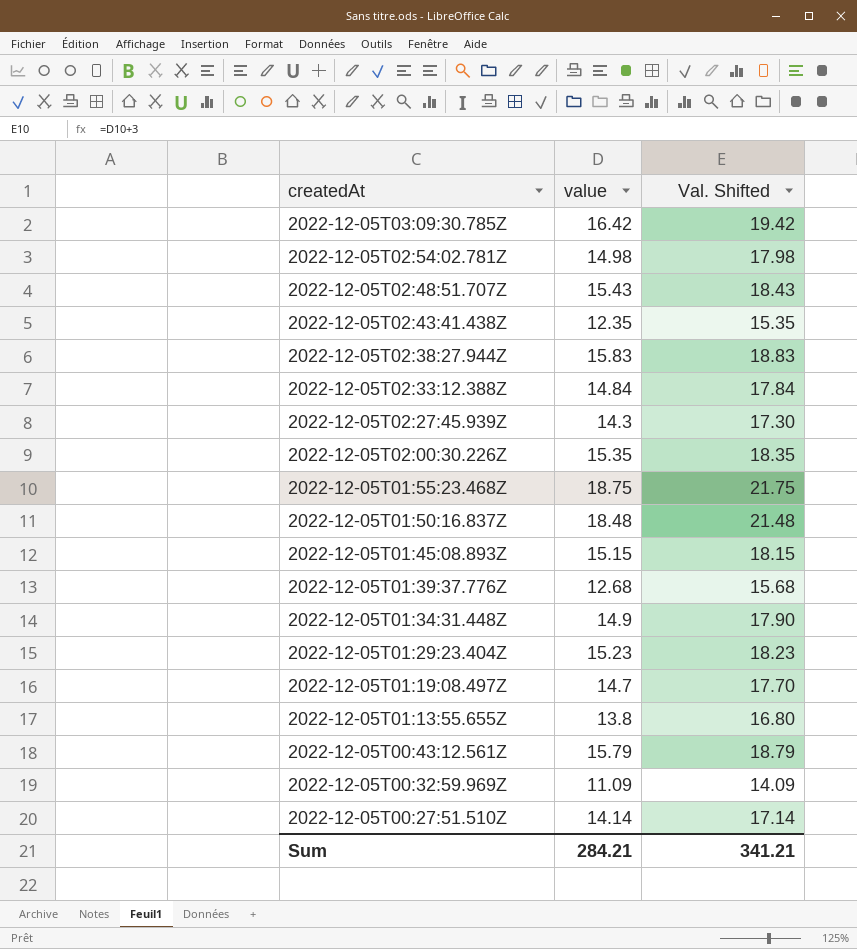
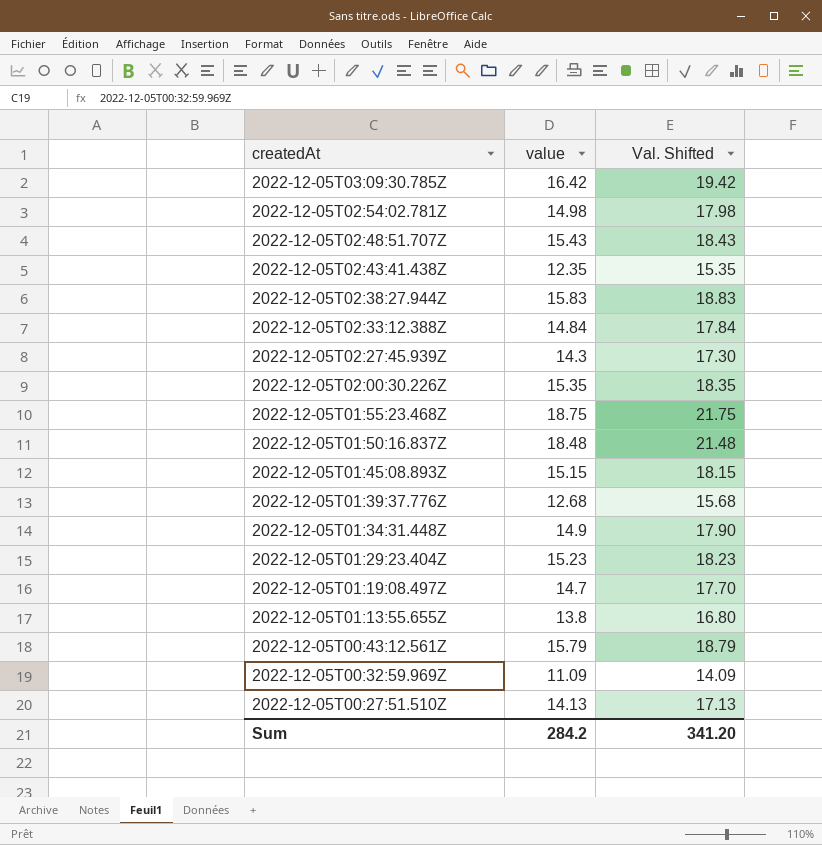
2022-12-05T00:27:51.510Z | value: 14.14 -> 14.13
2022-12-05T00:27:51.510Z | Val. Shifted: 17.14 -> 17.13
Sum | value: 284.21 -> 284.2
Sum | Val. Shifted: 341.21 -> 341.20

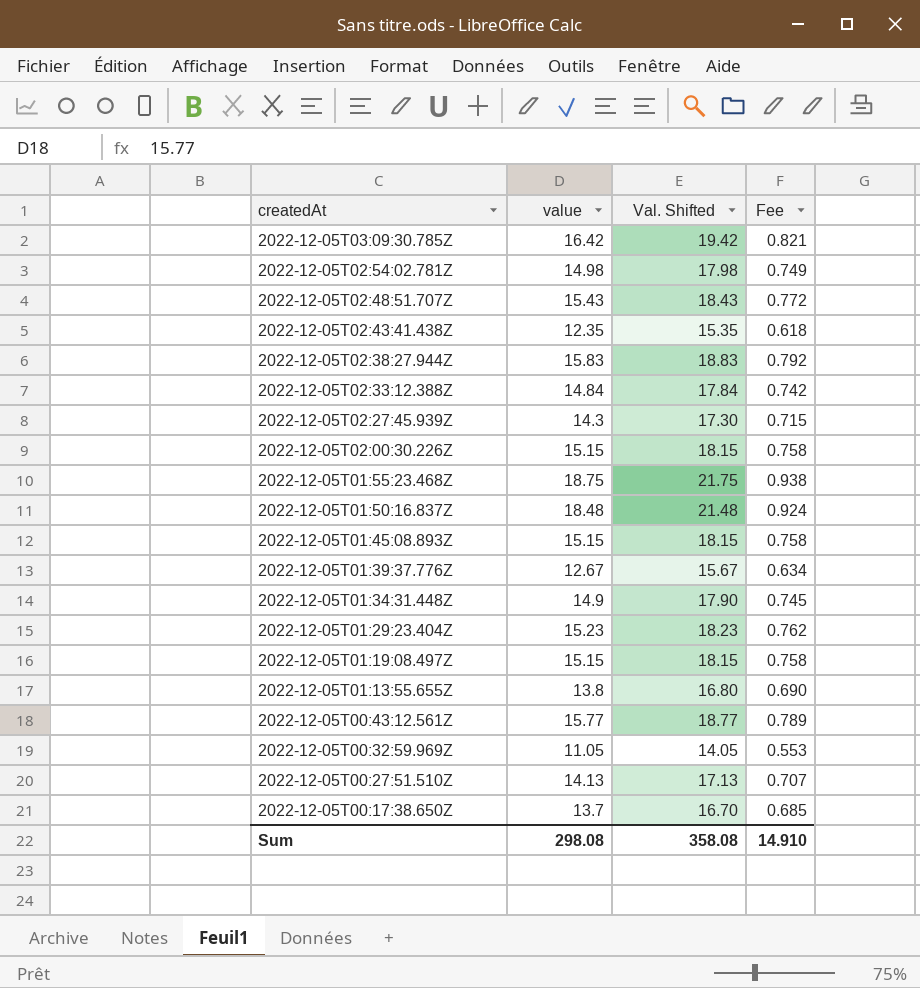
column Fee | formula: none -> [value] * 0.05
2022-12-05T02:00:30.226Z | value: 15.35 -> 15.15
2022-12-05T02:00:30.226Z | Val. Shifted: 18.35 -> 18.15
2022-12-05T01:39:37.776Z | value: 12.68 -> 12.67
2022-12-05T01:39:37.776Z | Val. Shifted: 15.68 -> 15.67
2022-12-05T01:19:08.497Z | value: 14.7 -> 15.15
2022-12-05T01:19:08.497Z | Val. Shifted: 17.70 -> 18.15
2022-12-05T00:43:12.561Z | value: 15.79 -> 15.77
2022-12-05T00:43:12.561Z | Val. Shifted: 18.79 -> 18.77
2022-12-05T00:32:59.969Z | value: 11.09 -> 11.05
2022-12-05T00:32:59.969Z | Val. Shifted: 14.09 -> 14.05
row 2022-12-05T00:17:38.650Z: none -> 13.7 | 16.70 | 0.685
Sum | value: 284.2 -> 298.08
Sum | Val. Shifted: 341.20 -> 358.08

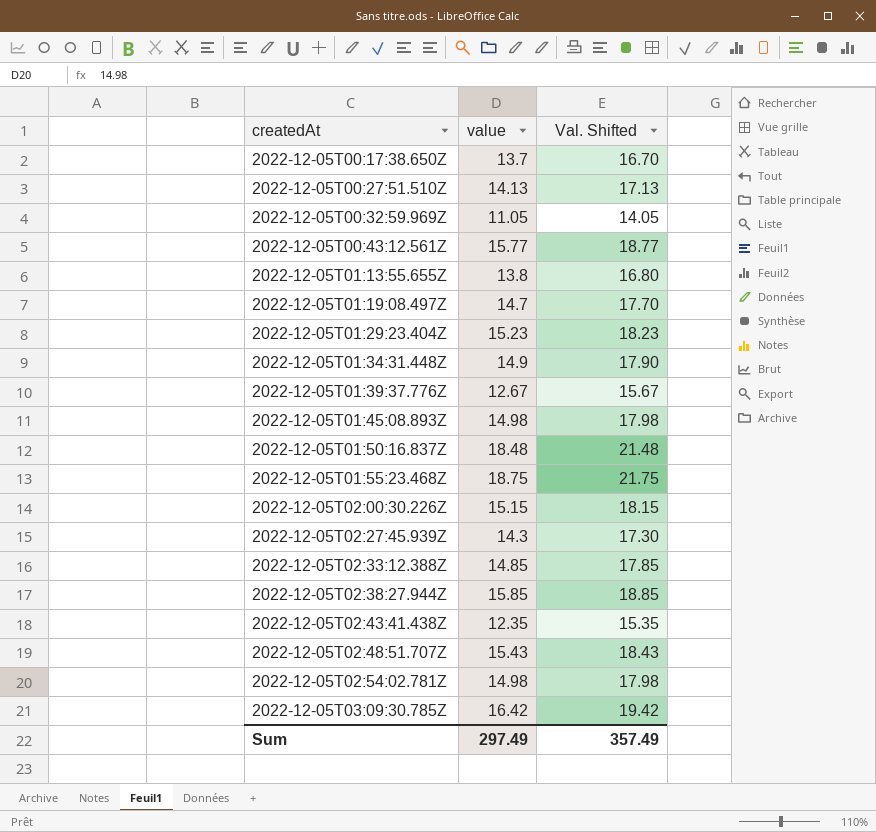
row order: createdAt descending -> createdAt ascending
column Fee | formula: [value] * 0.05 -> none
2022-12-05T01:19:08.497Z | value: 15.15 -> 14.7
2022-12-05T01:19:08.497Z | Val. Shifted: 18.15 -> 17.70
2022-12-05T01:45:08.893Z | value: 15.15 -> 14.98
2022-12-05T01:45:08.893Z | Val. Shifted: 18.15 -> 17.98
2022-12-05T02:33:12.388Z | value: 14.84 -> 14.85
2022-12-05T02:33:12.388Z | Val. Shifted: 17.84 -> 17.85
2022-12-05T02:38:27.944Z | value: 15.83 -> 15.85
2022-12-05T02:38:27.944Z | Val. Shifted: 18.83 -> 18.85
Sum | value: 298.08 -> 297.49
Sum | Val. Shifted: 358.08 -> 357.49

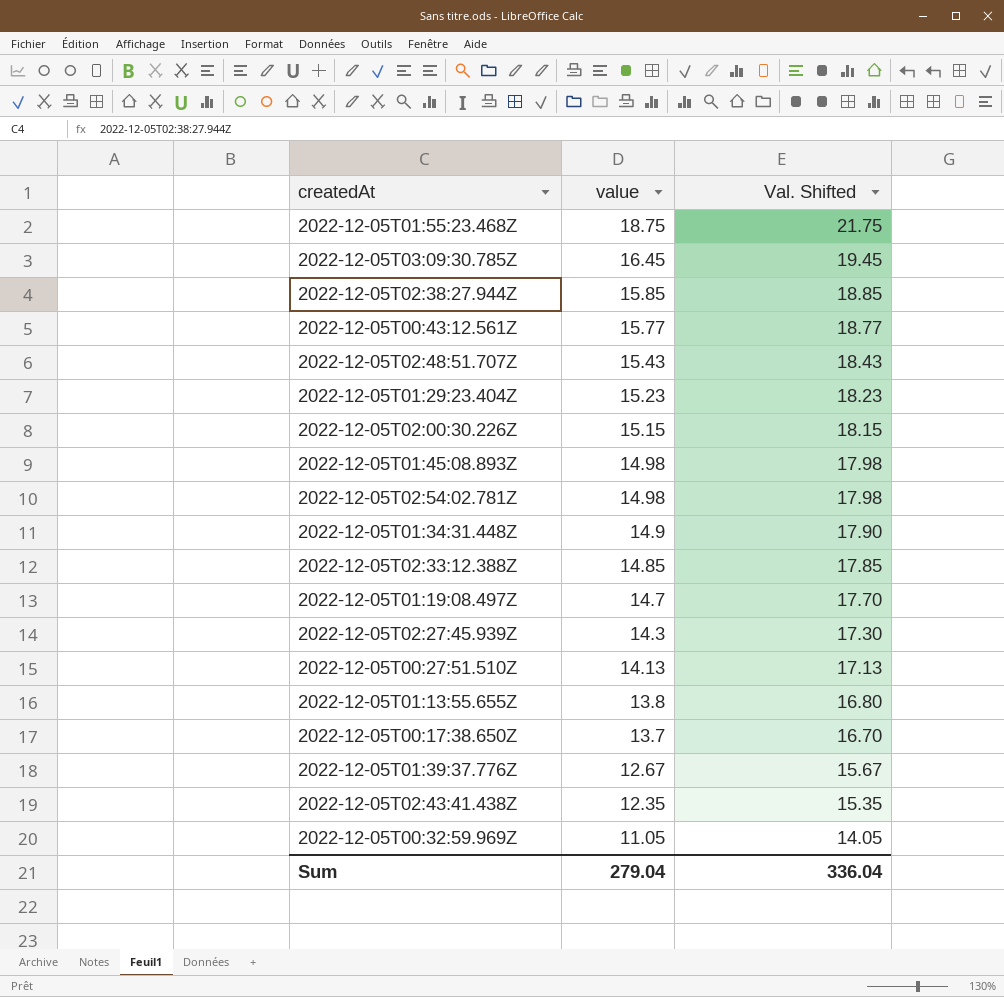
row order: createdAt ascending -> value descending
row 2022-12-05T01:50:16.837Z: 18.48 | 21.48 -> none
2022-12-05T03:09:30.785Z | value: 16.42 -> 16.45
2022-12-05T03:09:30.785Z | Val. Shifted: 19.42 -> 19.45
Sum | value: 297.49 -> 279.04
Sum | Val. Shifted: 357.49 -> 336.04

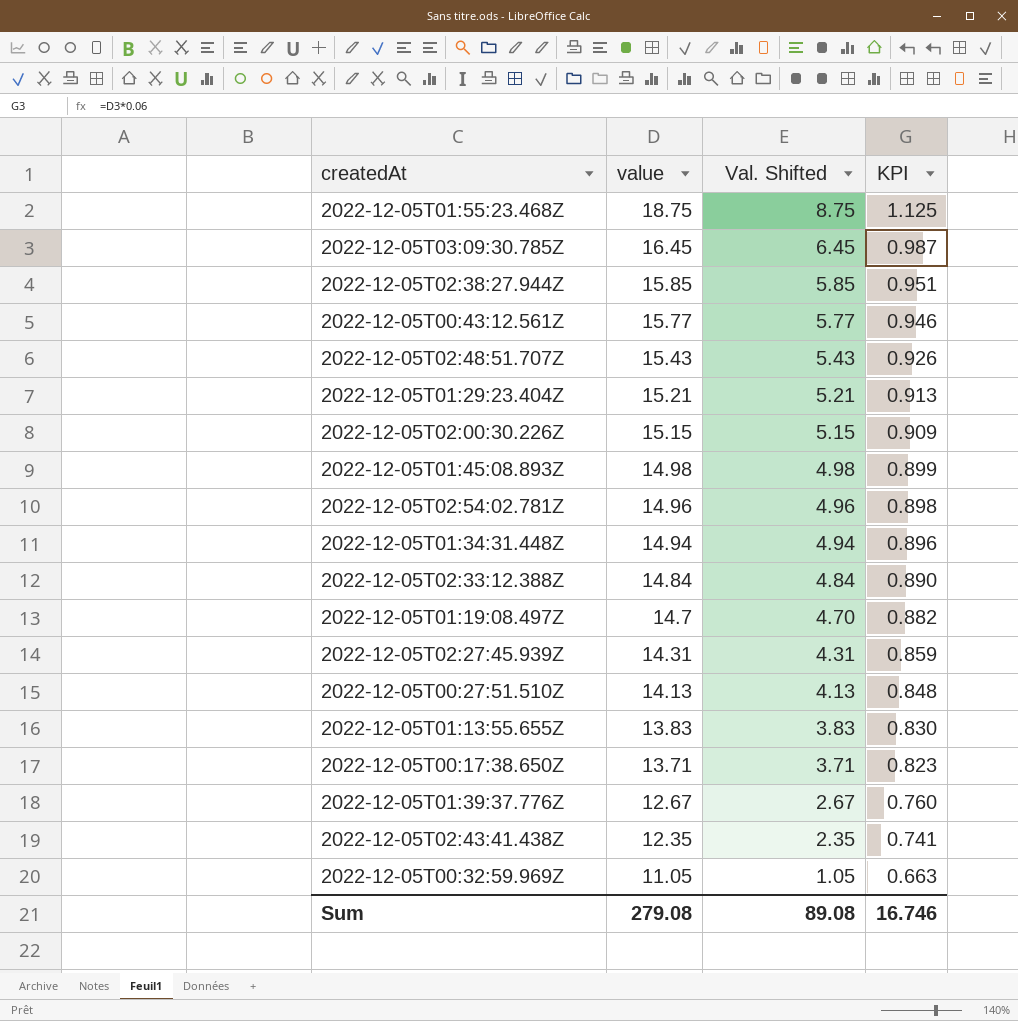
column Val. Shifted | formula: [value] + 3 -> [value] - 10
column KPI | formula: none -> [value] * 0.06
2022-12-05T01:29:23.404Z | value: 15.23 -> 15.21
2022-12-05T02:54:02.781Z | value: 14.98 -> 14.96
2022-12-05T01:34:31.448Z | value: 14.9 -> 14.94
2022-12-05T02:33:12.388Z | value: 14.85 -> 14.84
2022-12-05T02:27:45.939Z | value: 14.3 -> 14.31
2022-12-05T01:13:55.655Z | value: 13.8 -> 13.83
2022-12-05T00:17:38.650Z | value: 13.7 -> 13.71
Sum | value: 279.04 -> 279.08
Sum | Val. Shifted: 336.04 -> 89.08

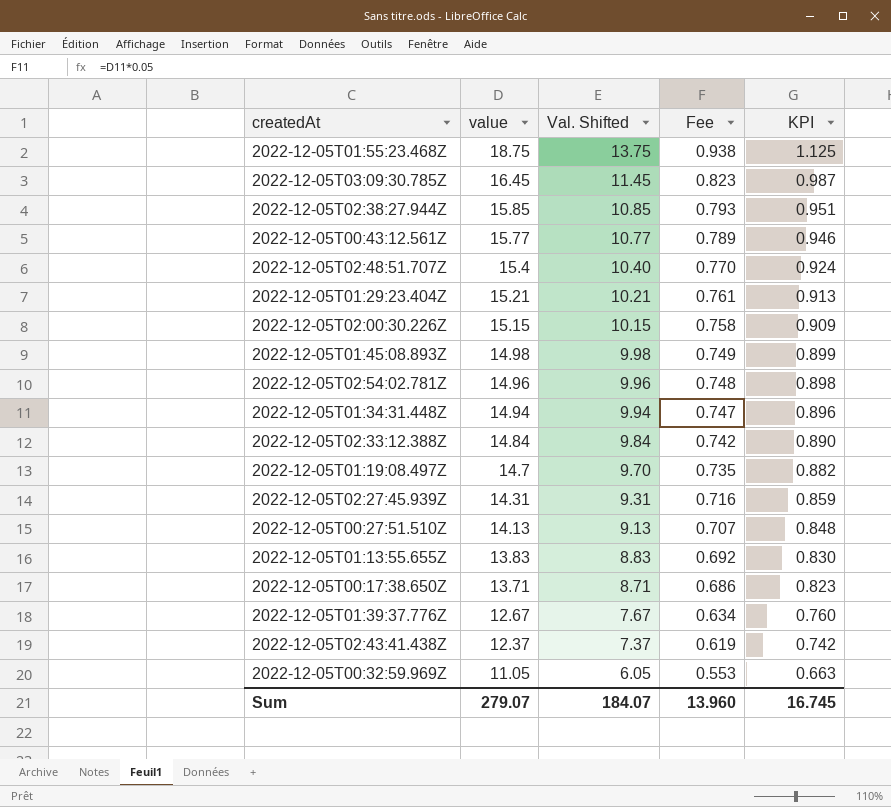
column Val. Shifted | formula: [value] - 10 -> [value] - 5
column Fee | formula: none -> [value] * 0.05
2022-12-05T02:48:51.707Z | value: 15.43 -> 15.4
2022-12-05T02:48:51.707Z | KPI: 0.926 -> 0.924
2022-12-05T02:43:41.438Z | value: 12.35 -> 12.37
2022-12-05T02:43:41.438Z | KPI: 0.741 -> 0.742
Sum | value: 279.08 -> 279.07
Sum | Val. Shifted: 89.08 -> 184.07
Sum | KPI: 16.746 -> 16.745

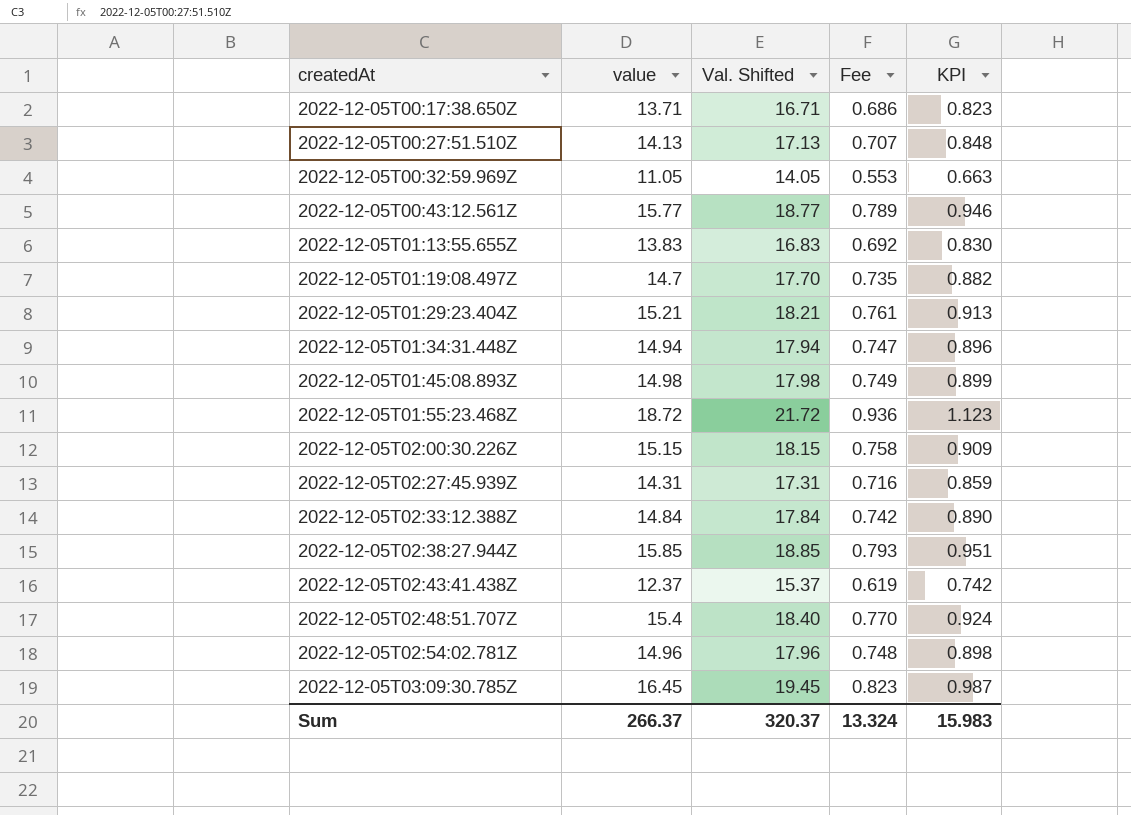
row order: value descending -> createdAt ascending
column Val. Shifted | formula: [value] - 5 -> [value] + 3
row 2022-12-05T01:39:37.776Z: 12.67 | 7.67 | 0.634 | 0.760 -> none
2022-12-05T01:55:23.468Z | value: 18.75 -> 18.72
2022-12-05T01:55:23.468Z | Fee: 0.938 -> 0.936
2022-12-05T01:55:23.468Z | KPI: 1.125 -> 1.123
Sum | value: 279.07 -> 266.37
Sum | Val. Shifted: 184.07 -> 320.37
Sum | Fee: 13.960 -> 13.324
Sum | KPI: 16.745 -> 15.983

